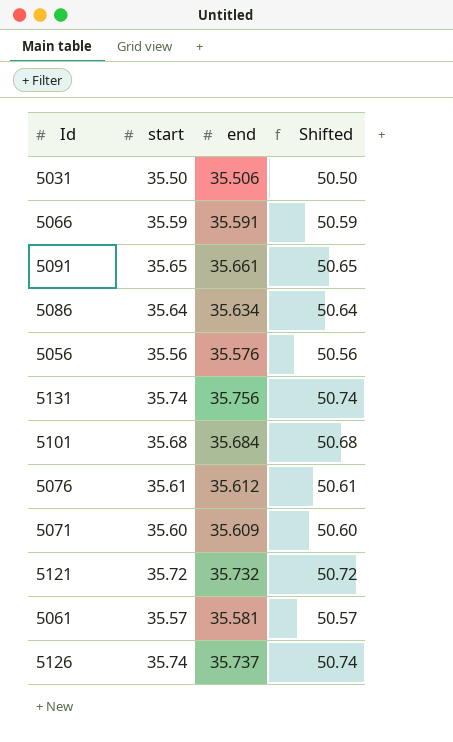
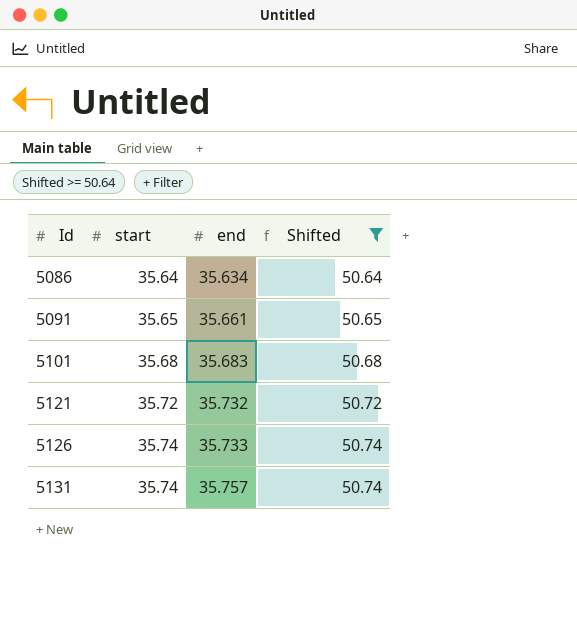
filter: none -> Shifted >= 50.64
row order: none -> Id ascending
5101 | end: 35.684 -> 35.683
5126 | end: 35.737 -> 35.733
5131 | end: 35.756 -> 35.757

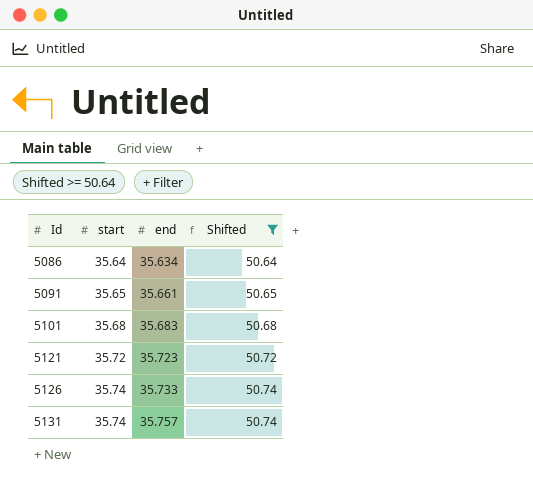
5121 | end: 35.732 -> 35.723

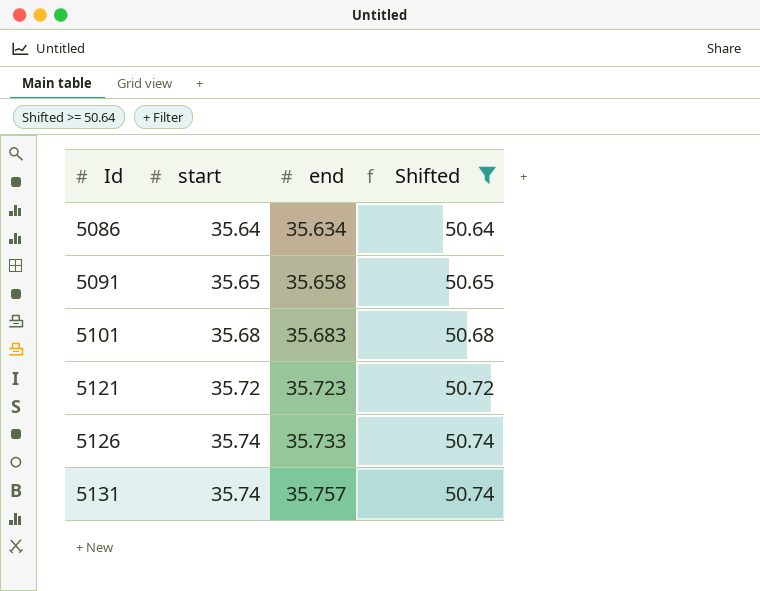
5091 | end: 35.661 -> 35.658

